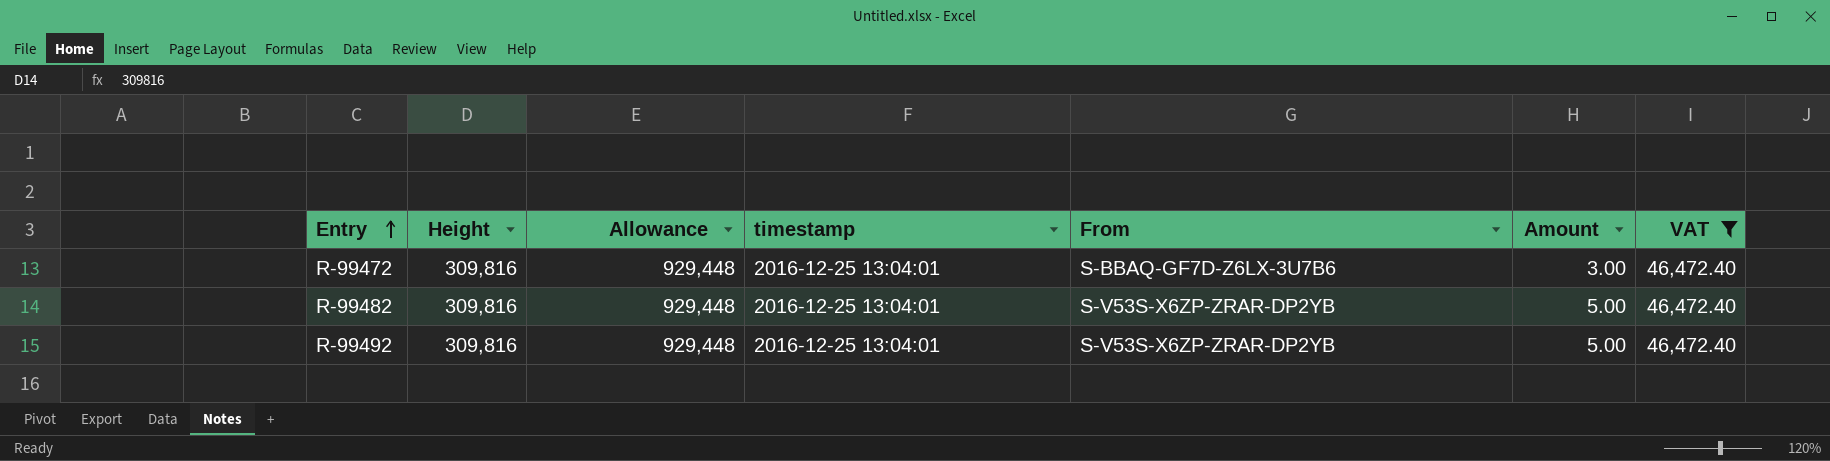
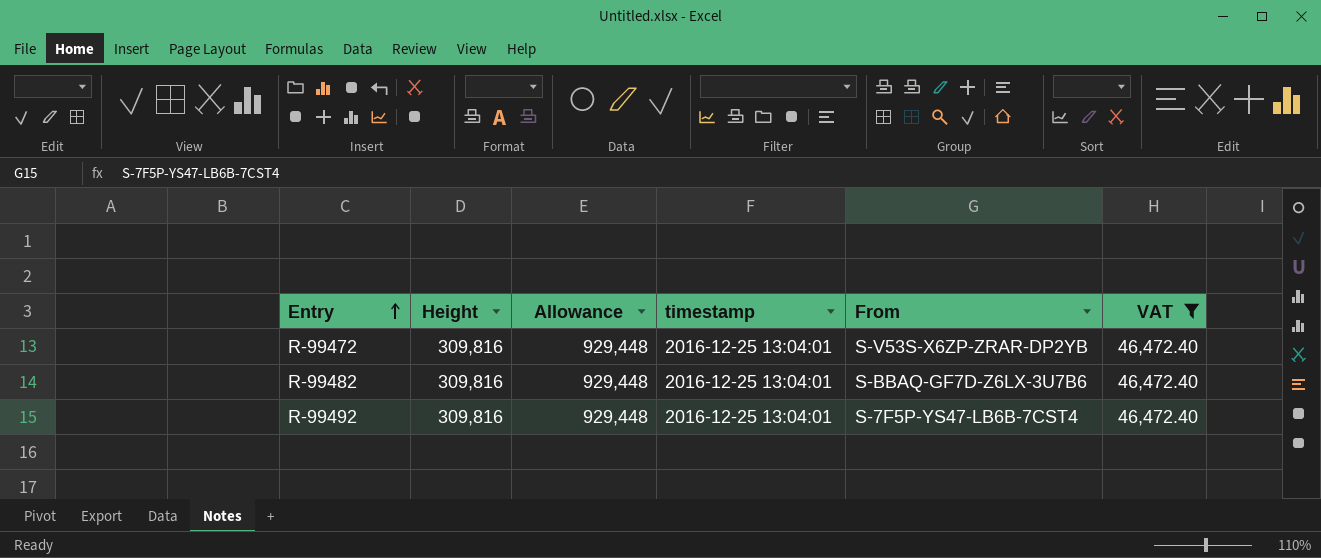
column Amount | position: 6 -> none
R-99472 | From: S-BBAQ-GF7D-Z6LX-3U7B6 -> S-V53S-X6ZP-ZRAR-DP2YB
R-99482 | From: S-V53S-X6ZP-ZRAR-DP2YB -> S-BBAQ-GF7D-Z6LX-3U7B6
R-99492 | From: S-V53S-X6ZP-ZRAR-DP2YB -> S-7F5P-YS47-LB6B-7CST4

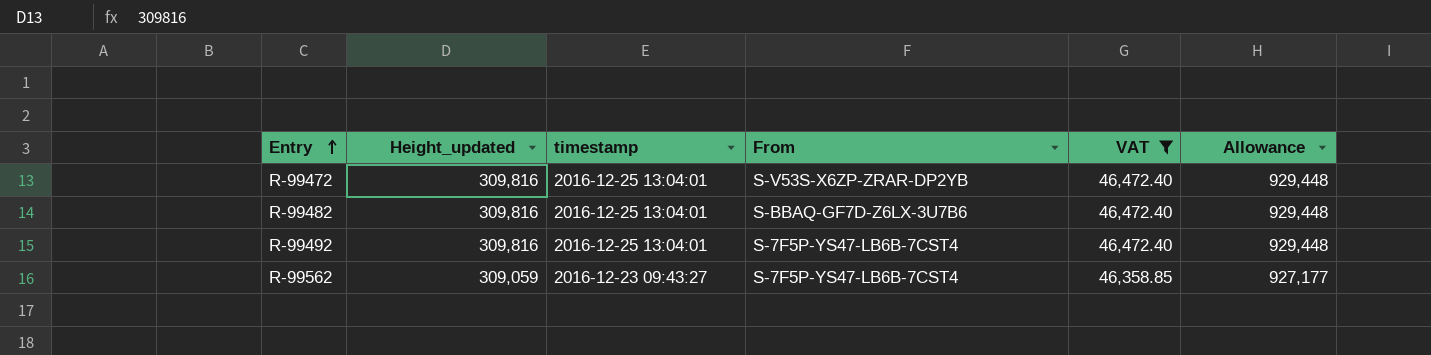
column name: Height -> Height_updated
column Allowance | position: 3 -> 6
row R-99562: none -> 309,059 | 2016-12-23 09:43:27 | S-7F5P-YS47-LB6B-7CST4 | 46,358.85 | 927,177

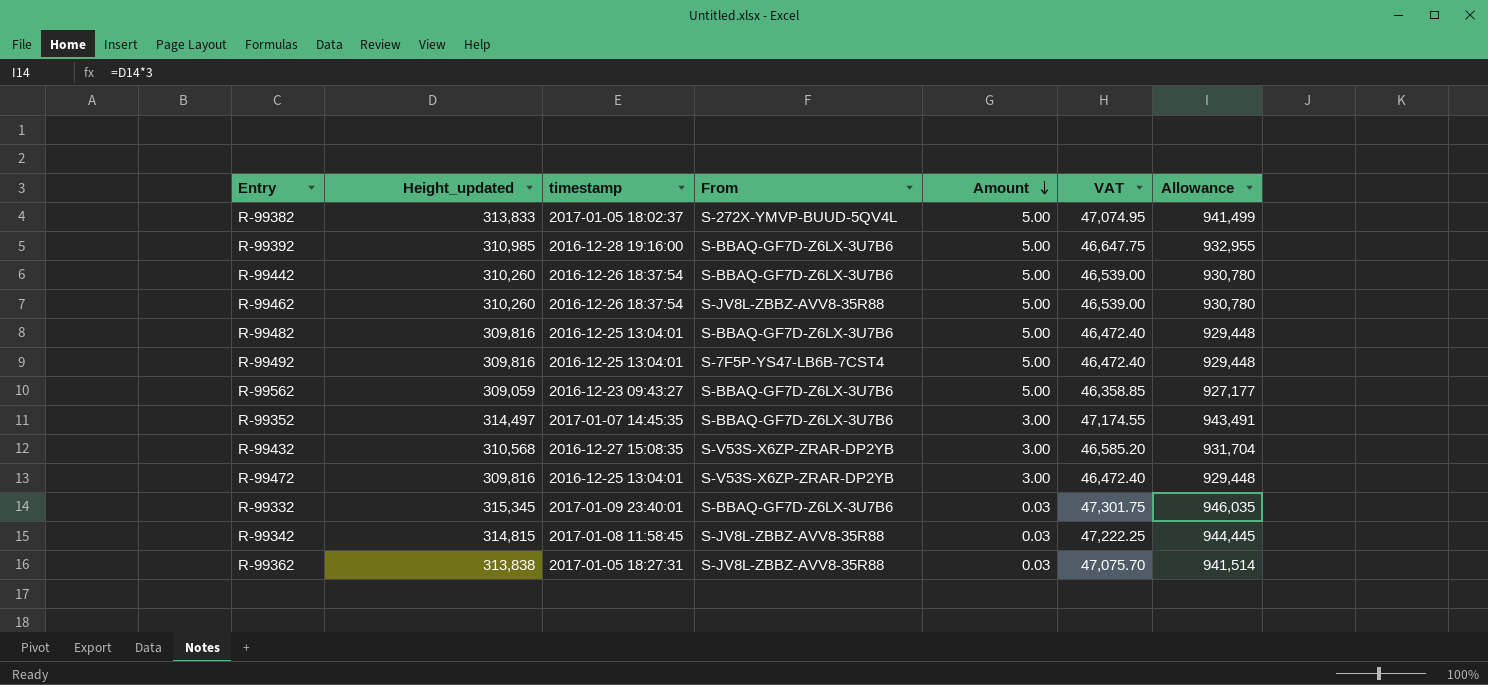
filter: VAT <= 46,472.40 -> none
row order: Entry ascending -> Amount descending
column Amount | position: none -> 5
R-99562 | From: S-7F5P-YS47-LB6B-7CST4 -> S-BBAQ-GF7D-Z6LX-3U7B6

